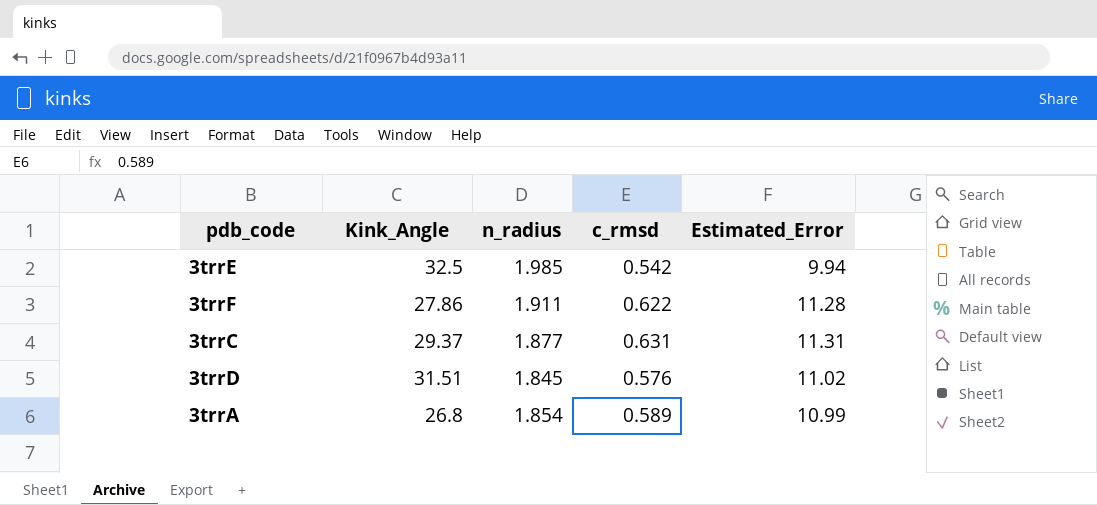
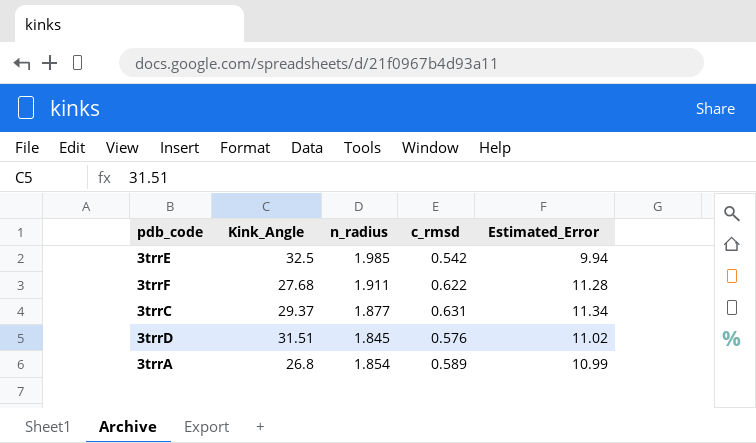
3trrF | Kink_Angle: 27.86 -> 27.68
3trrC | Estimated_Error: 11.31 -> 11.34

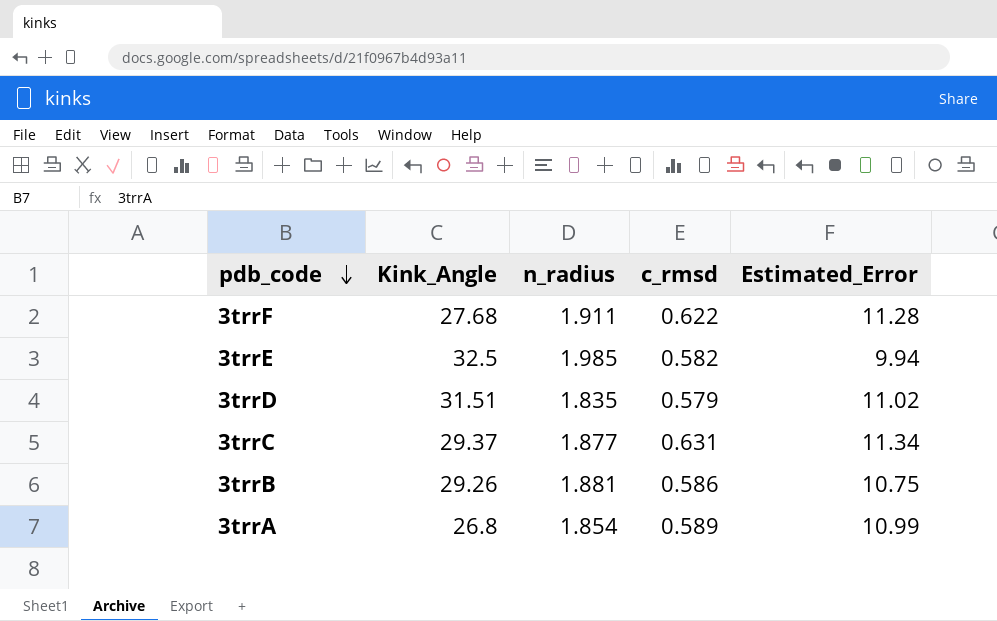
row order: none -> pdb_code descending
3trrE | c_rmsd: 0.542 -> 0.582
3trrD | n_radius: 1.845 -> 1.835
3trrD | c_rmsd: 0.576 -> 0.579
row 3trrB: none -> 29.26 | 1.881 | 0.586 | 10.75

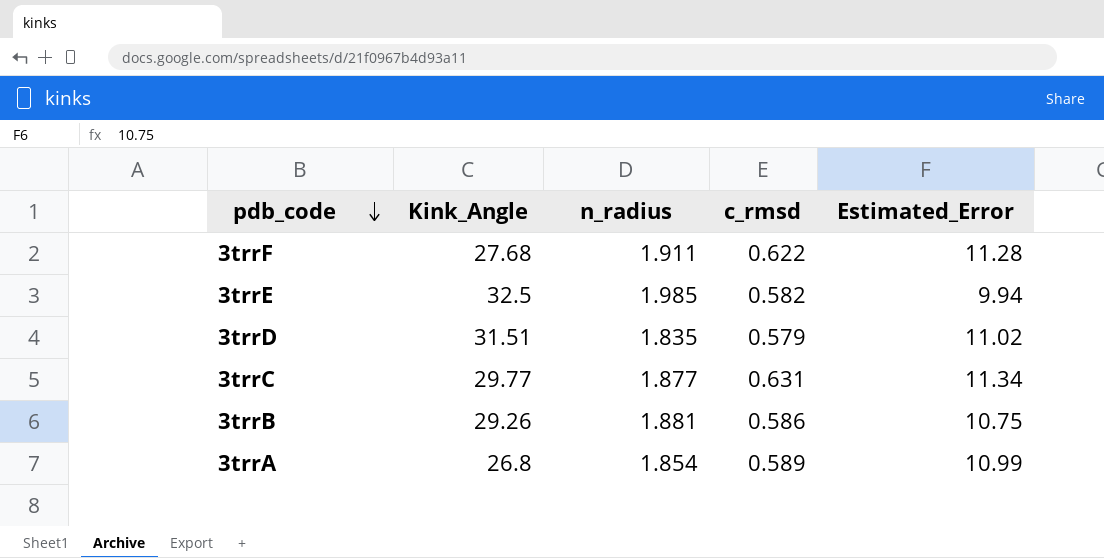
3trrC | Kink_Angle: 29.37 -> 29.77

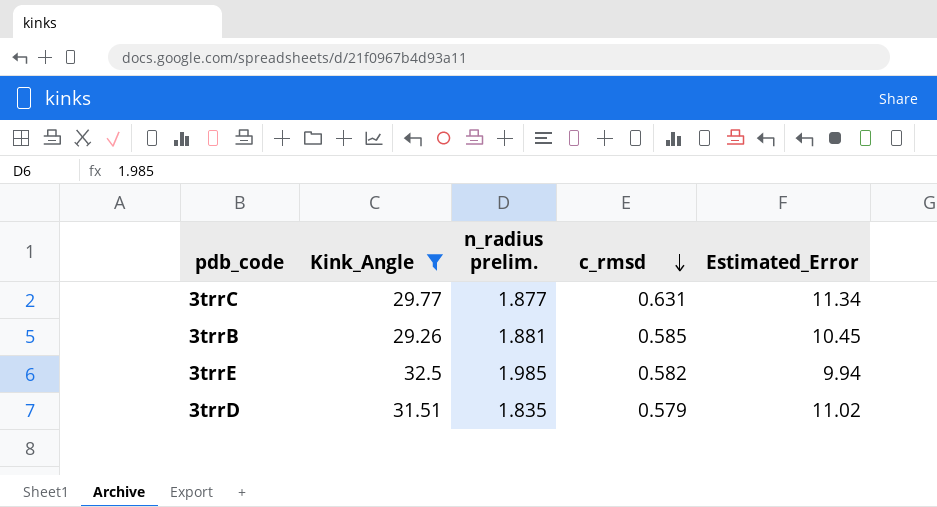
filter: none -> Kink_Angle >= 29.26
row order: pdb_code descending -> c_rmsd descending
column name: n_radius -> n_radius prelim.
3trrB | c_rmsd: 0.586 -> 0.585
3trrB | Estimated_Error: 10.75 -> 10.45

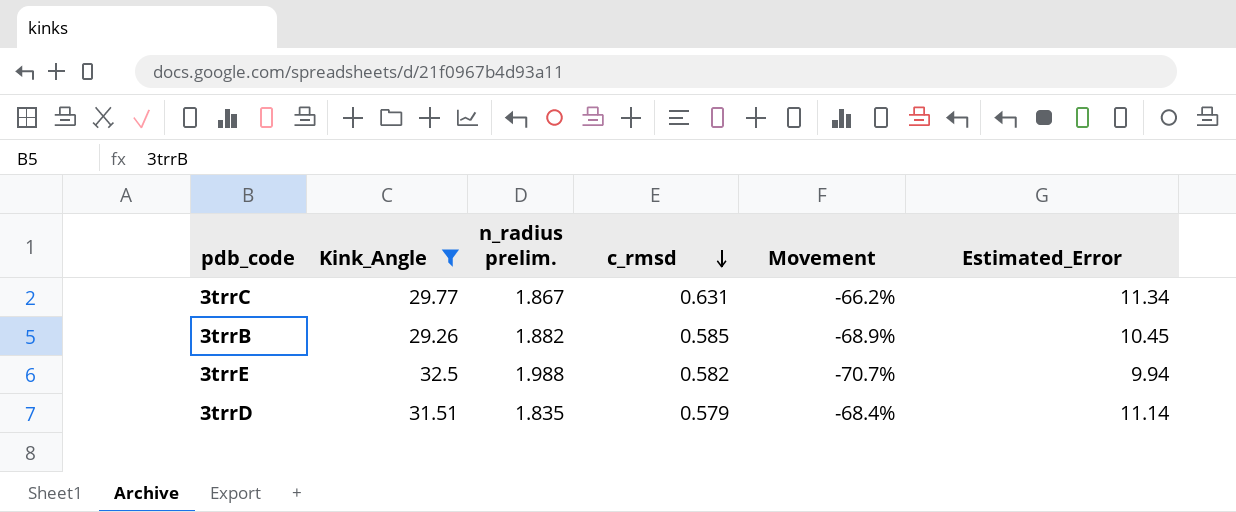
column Movement | formula: none -> ([c_rmsd] - [n_radius prelim.]) / [n_radius prelim.]
3trrC | n_radius prelim.: 1.877 -> 1.867
3trrB | n_radius prelim.: 1.881 -> 1.882
3trrE | n_radius prelim.: 1.985 -> 1.988
3trrD | Estimated_Error: 11.02 -> 11.14

